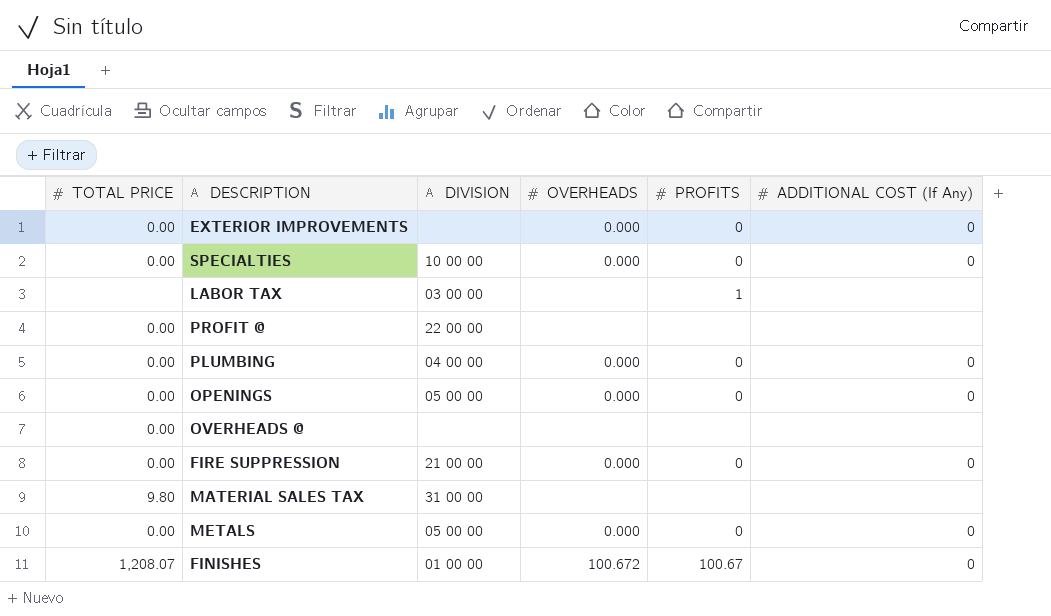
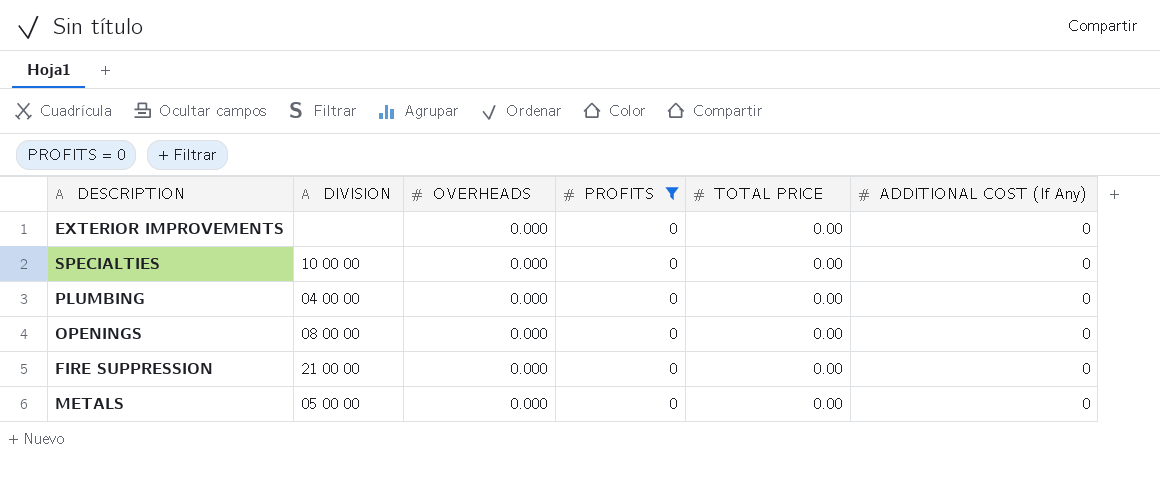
filter: none -> PROFITS = 0
column TOTAL PRICE | position: 1 -> 5
OPENINGS | DIVISION: 05 00 00 -> 08 00 00

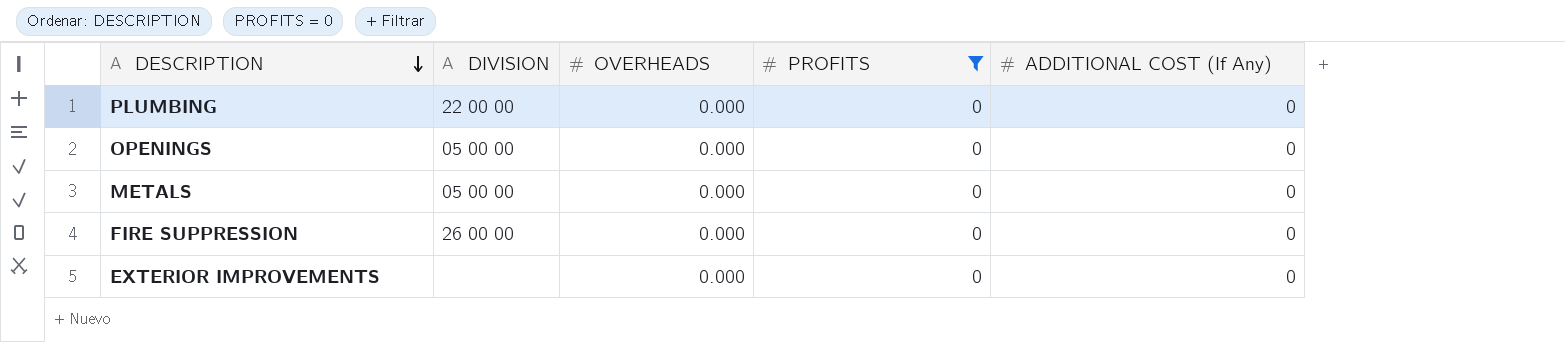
row order: none -> DESCRIPTION descending
column TOTAL PRICE | position: 5 -> none
row SPECIALTIES: 10 00 00 | 0.000 | 0 | 0.00 | 0 -> none
PLUMBING | DIVISION: 04 00 00 -> 22 00 00
OPENINGS | DIVISION: 08 00 00 -> 05 00 00
FIRE SUPPRESSION | DIVISION: 21 00 00 -> 26 00 00

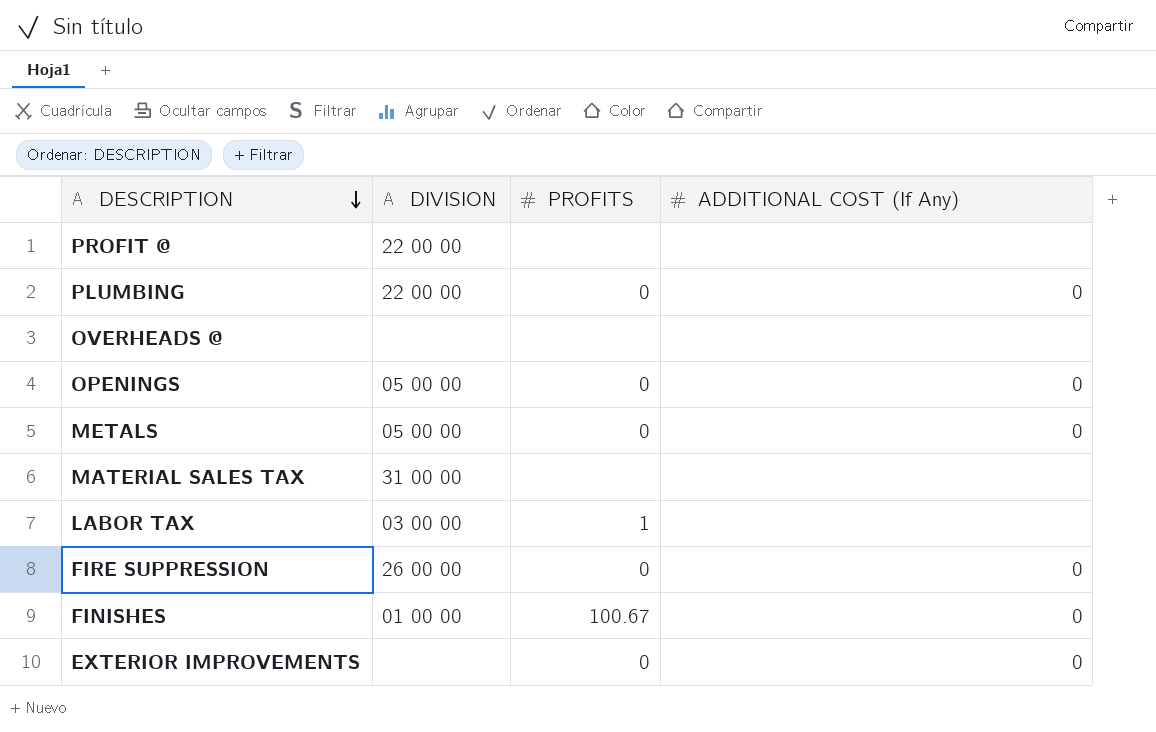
filter: PROFITS = 0 -> none
column OVERHEADS | position: 3 -> none

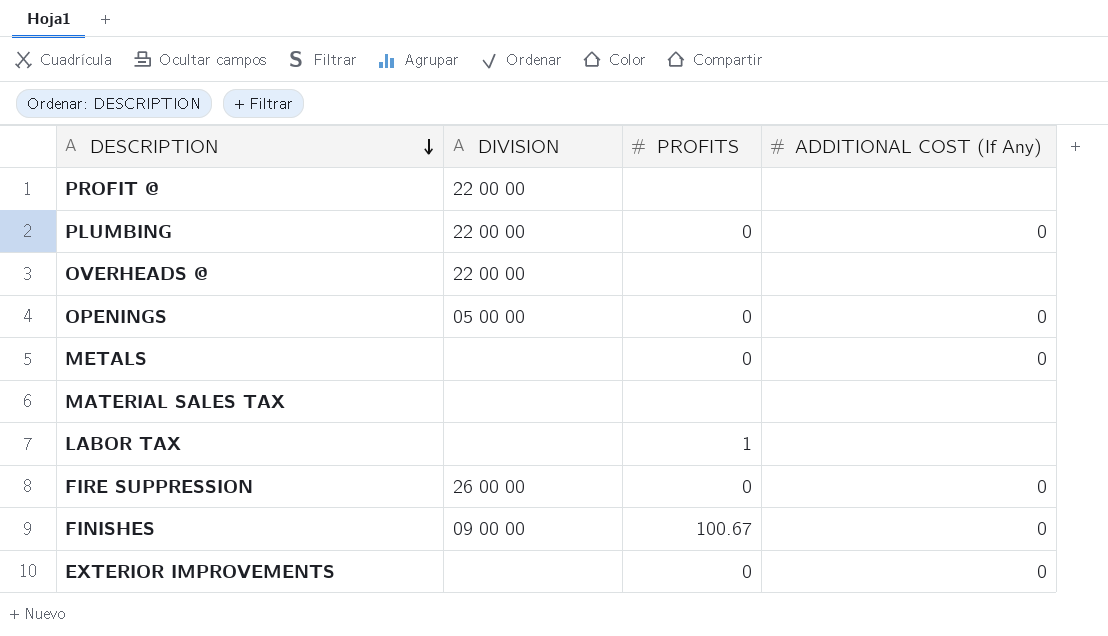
OVERHEADS @ | DIVISION: none -> 22 00 00
METALS | DIVISION: 05 00 00 -> none
MATERIAL SALES TAX | DIVISION: 31 00 00 -> none
LABOR TAX | DIVISION: 03 00 00 -> none
FINISHES | DIVISION: 01 00 00 -> 09 00 00

